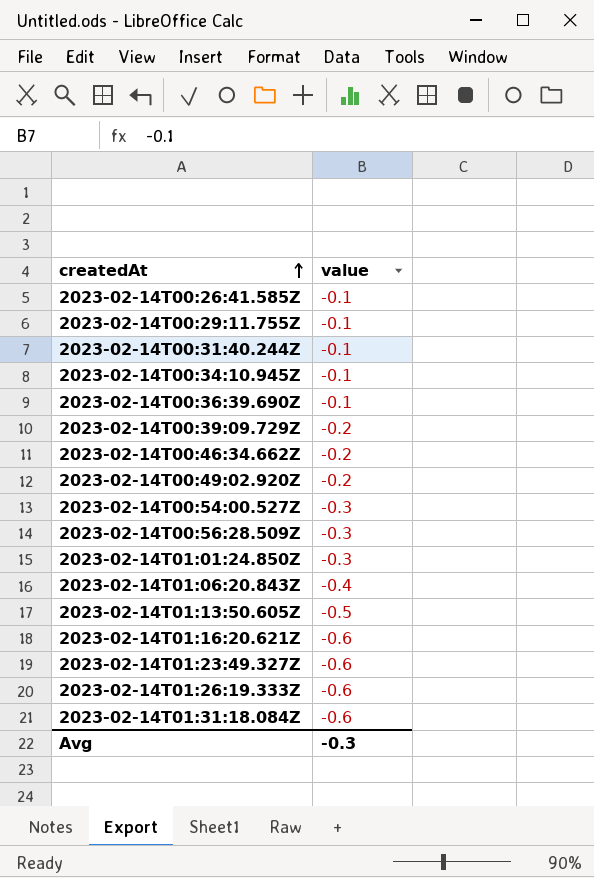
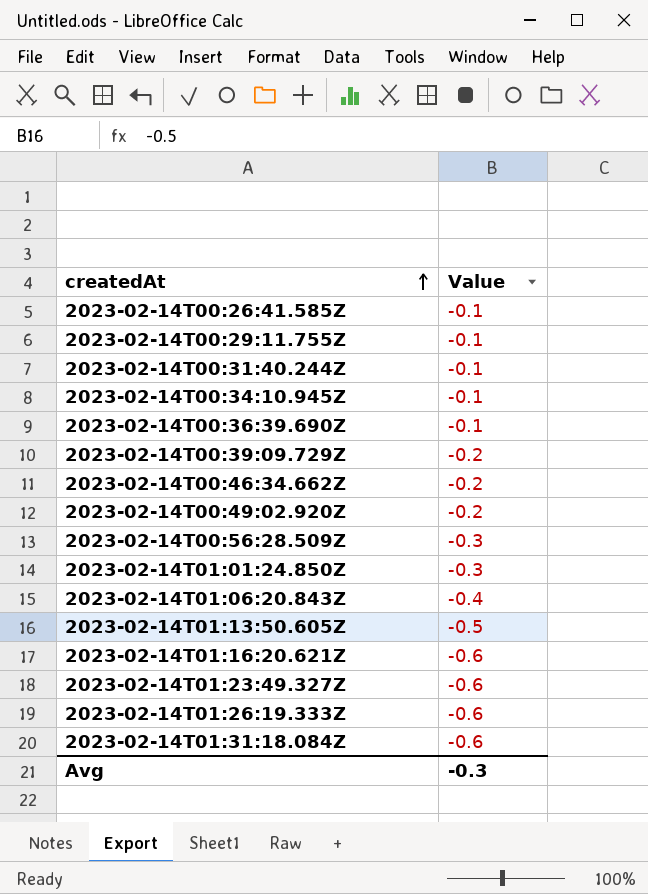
column name: value -> Value
row 2023-02-14T00:54:00.527Z: -0.3 -> none

